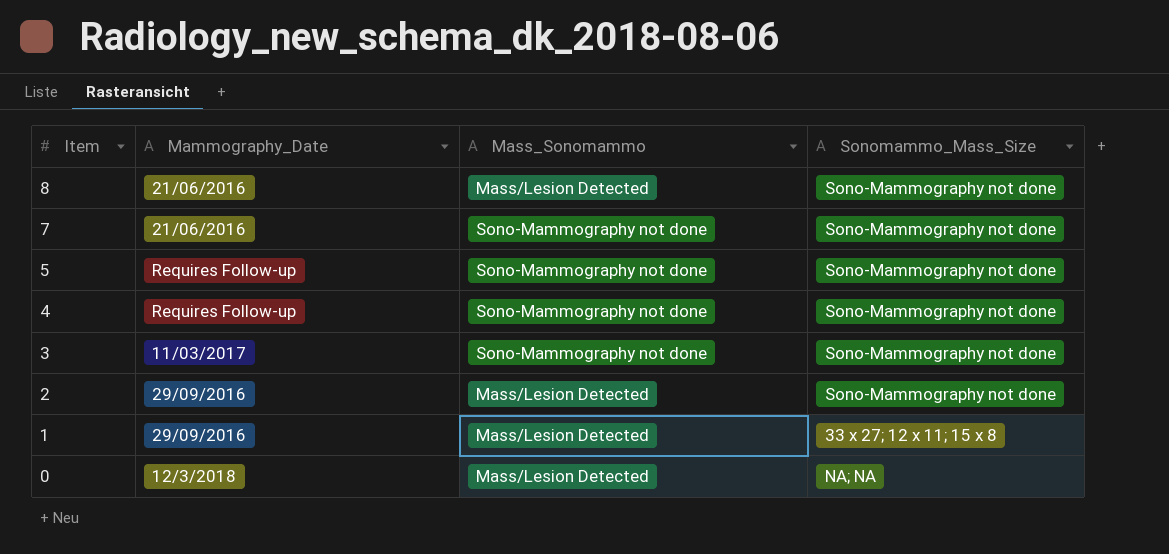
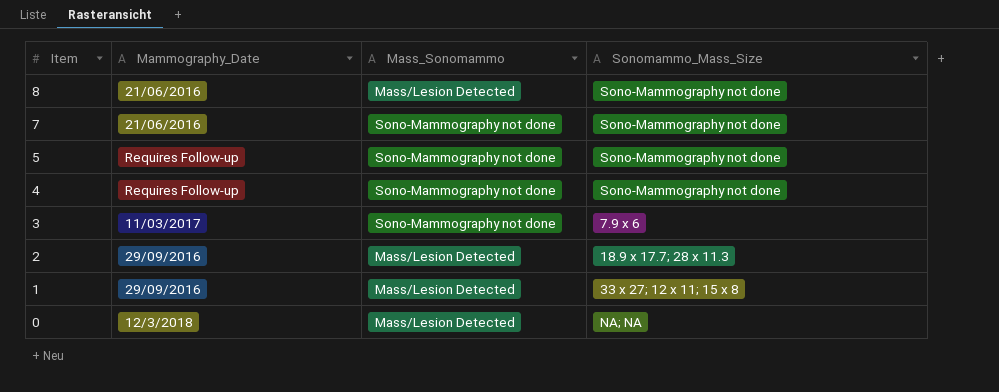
3 | Sonomammo_Mass_Size: Sono-Mammography not done -> 7.9 x 6
2 | Sonomammo_Mass_Size: Sono-Mammography not done -> 18.9 x 17.7; 28 x 11.3

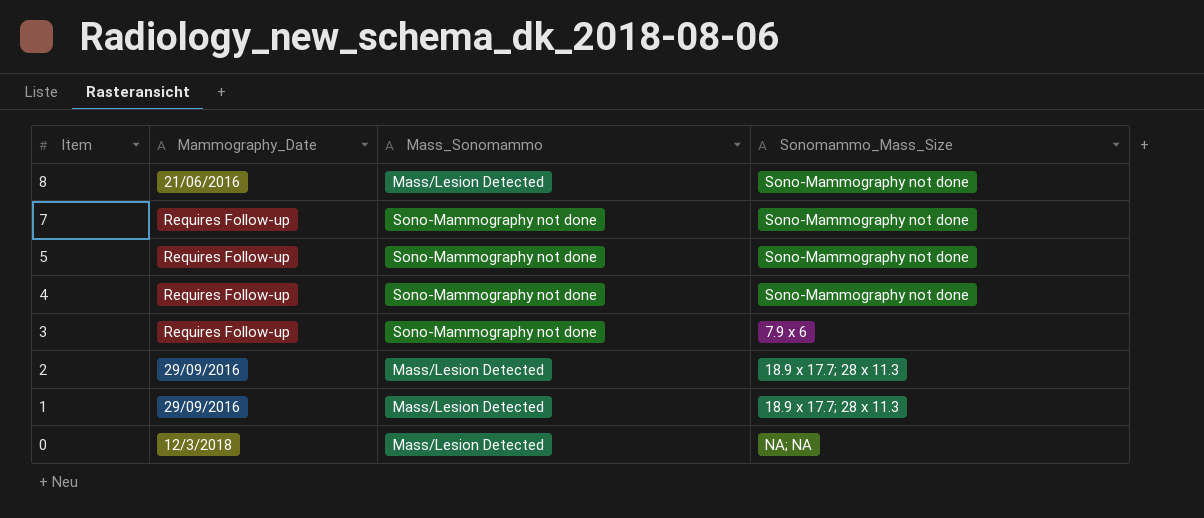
7 | Mammography_Date: 21/06/2016 -> Requires Follow-up
3 | Mammography_Date: 11/03/2017 -> Requires Follow-up
1 | Sonomammo_Mass_Size: 33 x 27; 12 x 11; 15 x 8 -> 18.9 x 17.7; 28 x 11.3

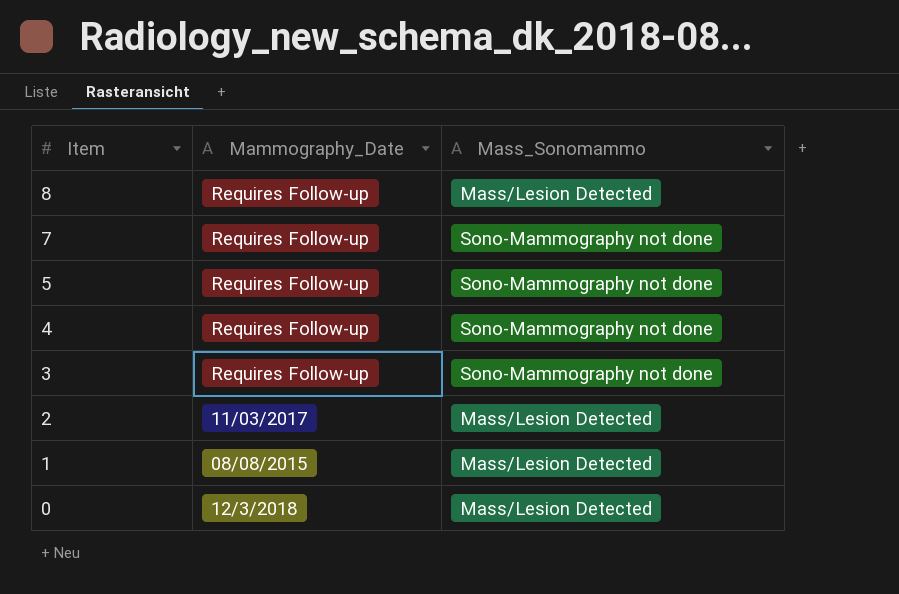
column Sonomammo_Mass_Size | position: 4 -> none
8 | Mammography_Date: 21/06/2016 -> Requires Follow-up
2 | Mammography_Date: 29/09/2016 -> 11/03/2017
1 | Mammography_Date: 29/09/2016 -> 08/08/2015

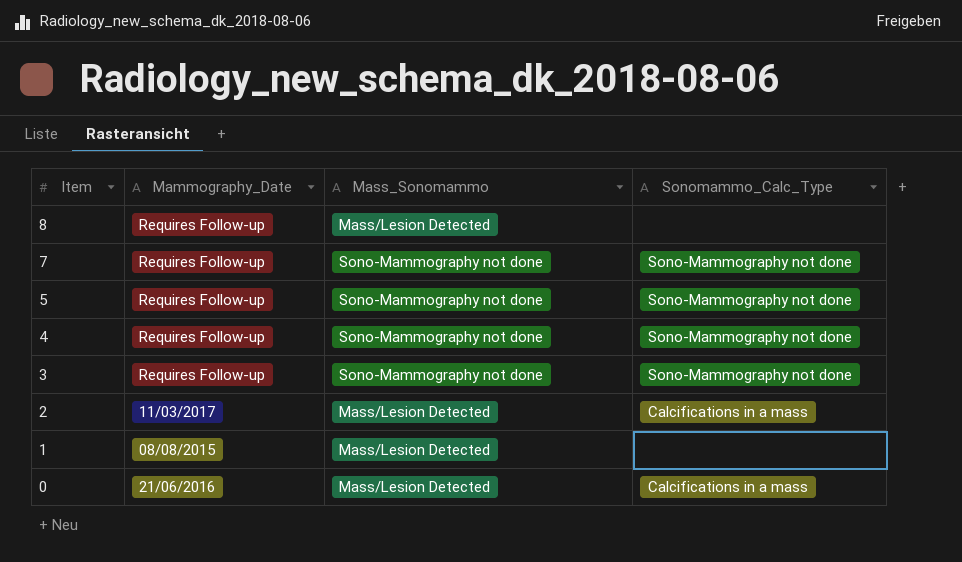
column Sonomammo_Calc_Type | position: none -> 4
0 | Mammography_Date: 12/3/2018 -> 21/06/2016

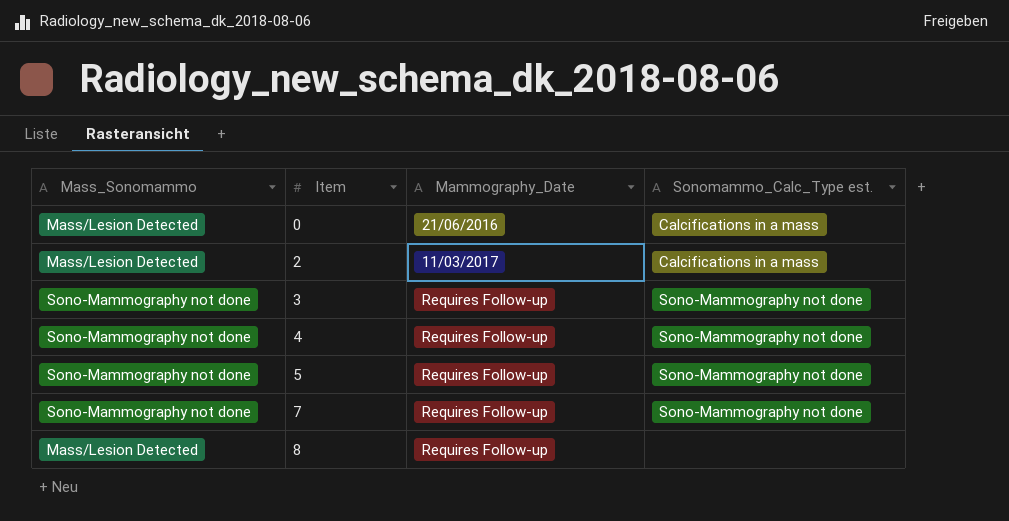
row order: Item descending -> Item ascending
column Mass_Sonomammo | position: 3 -> 1
column name: Sonomammo_Calc_Type -> Sonomammo_Calc_Type est.
row 1: 08/08/2015 | Mass/Lesion Detected | none -> none

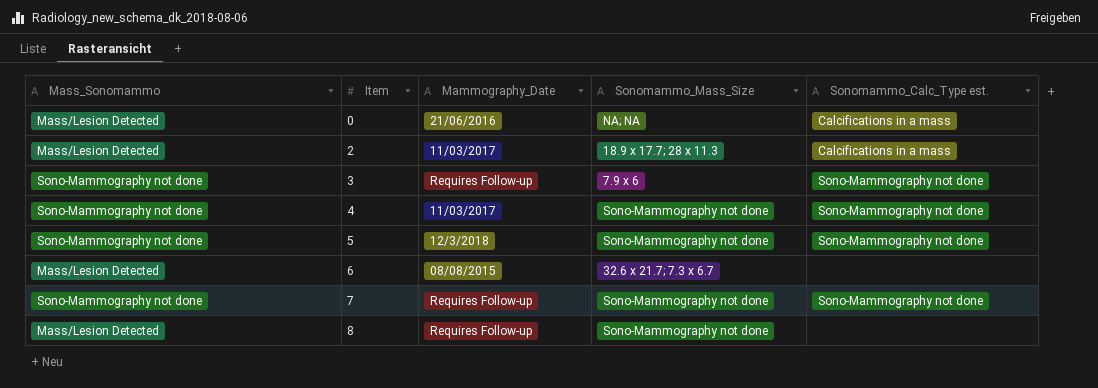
column Sonomammo_Mass_Size | position: none -> 4
4 | Mammography_Date: Requires Follow-up -> 11/03/2017
5 | Mammography_Date: Requires Follow-up -> 12/3/2018
row 6: none -> Mass/Lesion Detected | 08/08/2015 | 32.6 x 21.7; 7.3 x 6.7 | none

